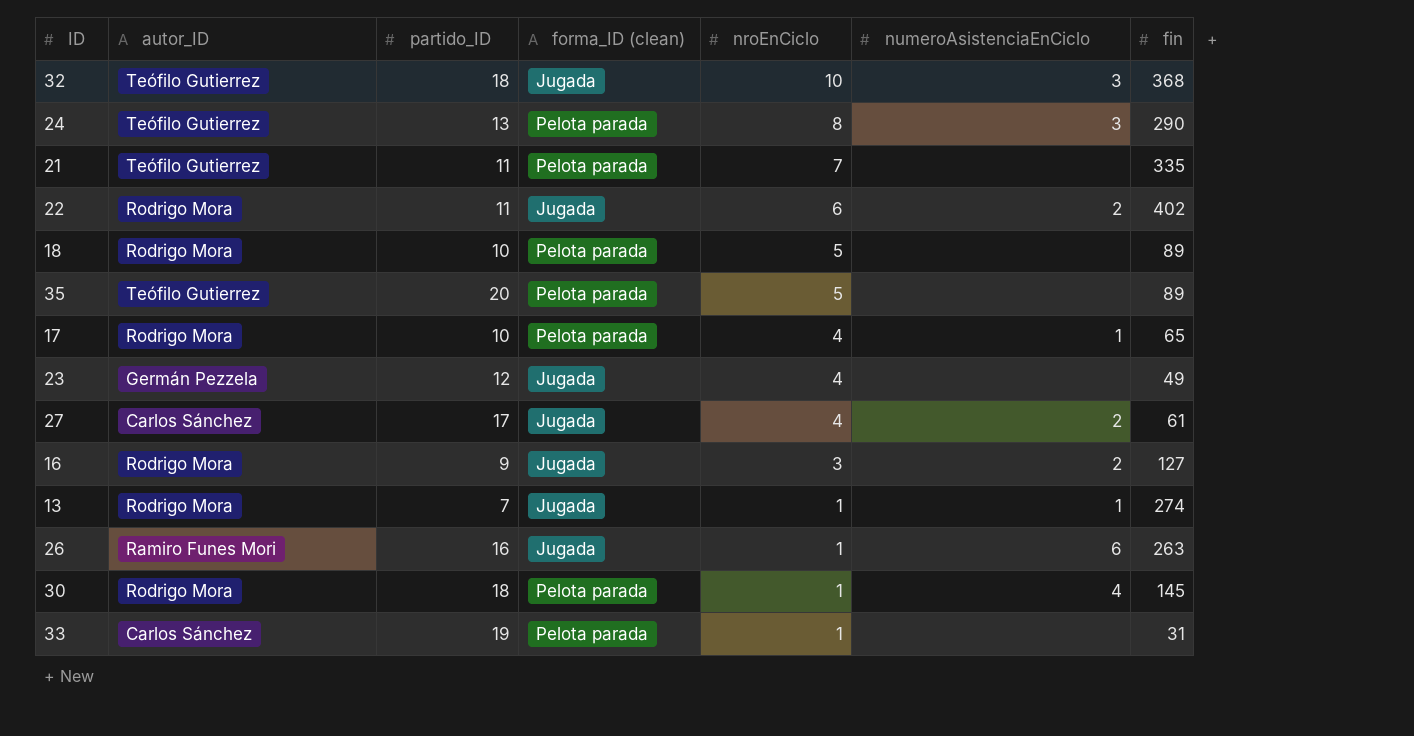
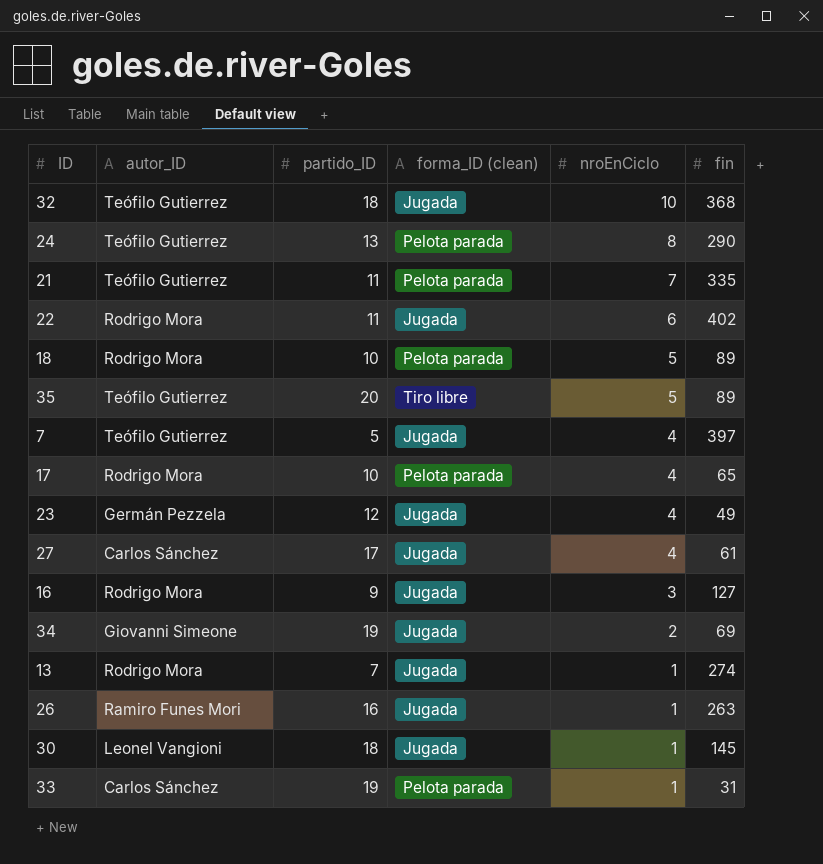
column numeroAsistenciaEnCiclo | position: 6 -> none
35 | forma_ID (clean): Pelota parada -> Tiro libre
row 7: none -> Teófilo Gutierrez | 5 | Jugada | 4 | 397
row 34: none -> Giovanni Simeone | 19 | Jugada | 2 | 69
30 | autor_ID: Rodrigo Mora -> Leonel Vangioni
30 | forma_ID (clean): Pelota parada -> Jugada

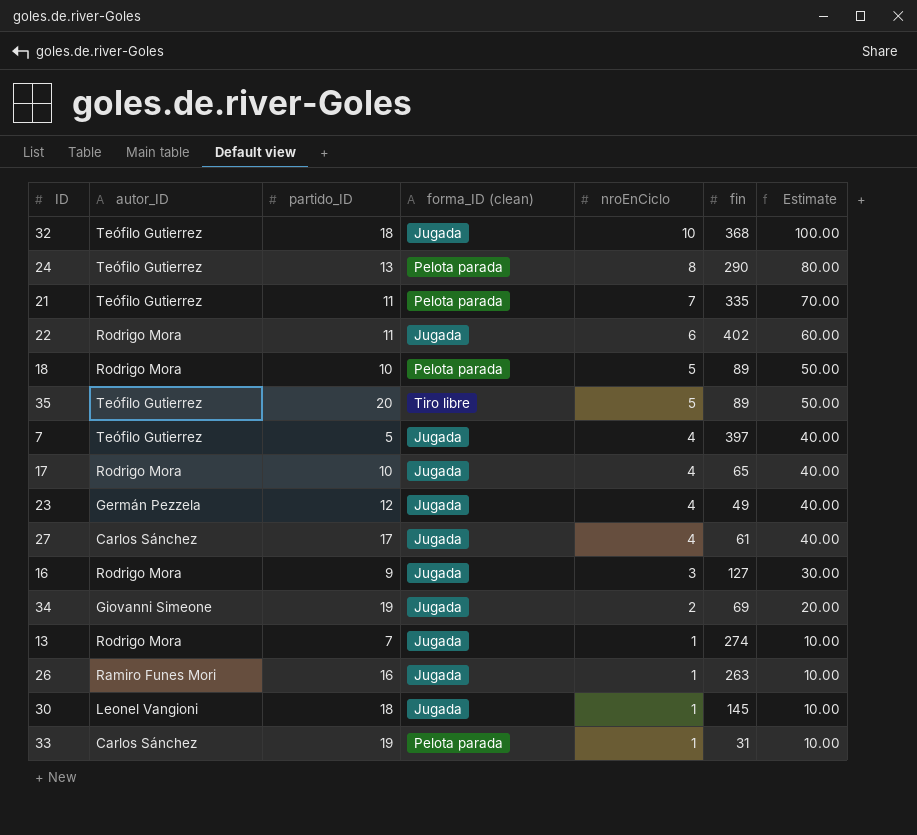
column Estimate | formula: none -> [nroEnCiclo] * 10
17 | forma_ID (clean): Pelota parada -> Jugada

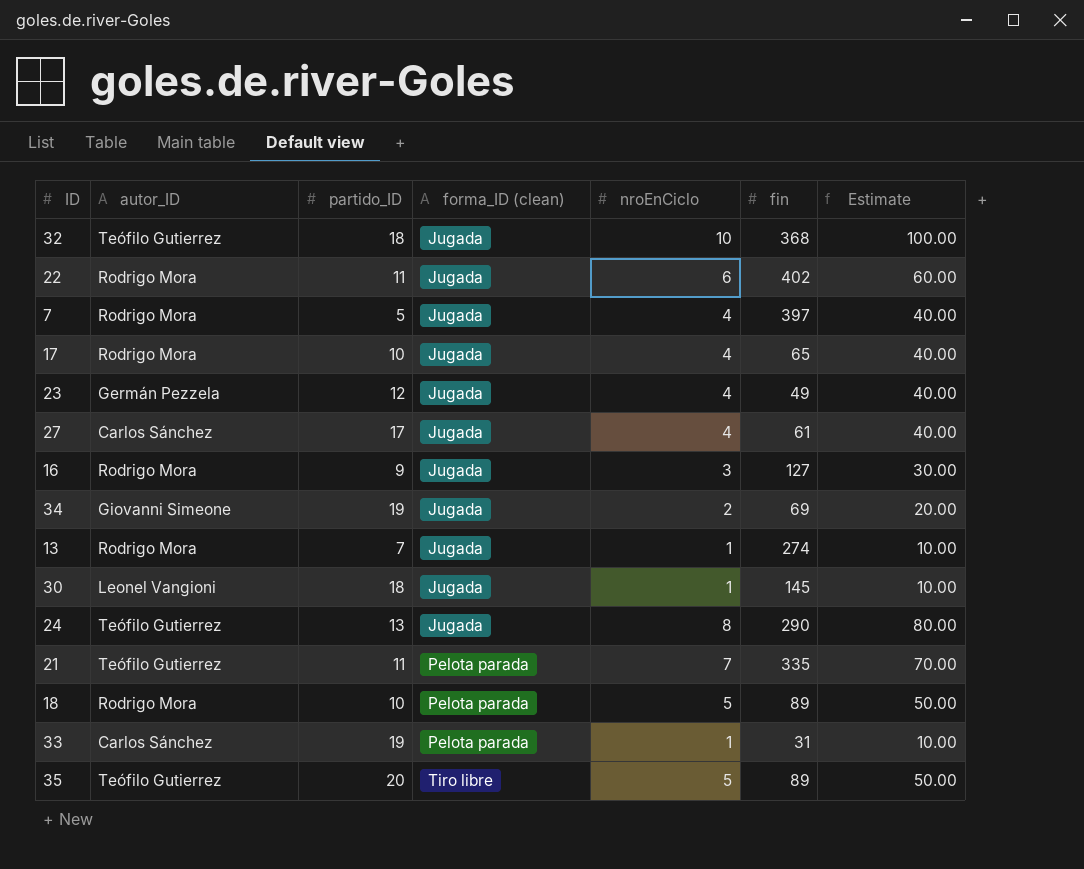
row order: nroEnCiclo descending -> forma_ID (clean) ascending
row 26: Ramiro Funes Mori | 16 | Jugada | 1 | 263 | 10.00 -> none
7 | autor_ID: Teófilo Gutierrez -> Rodrigo Mora
24 | forma_ID (clean): Pelota parada -> Jugada

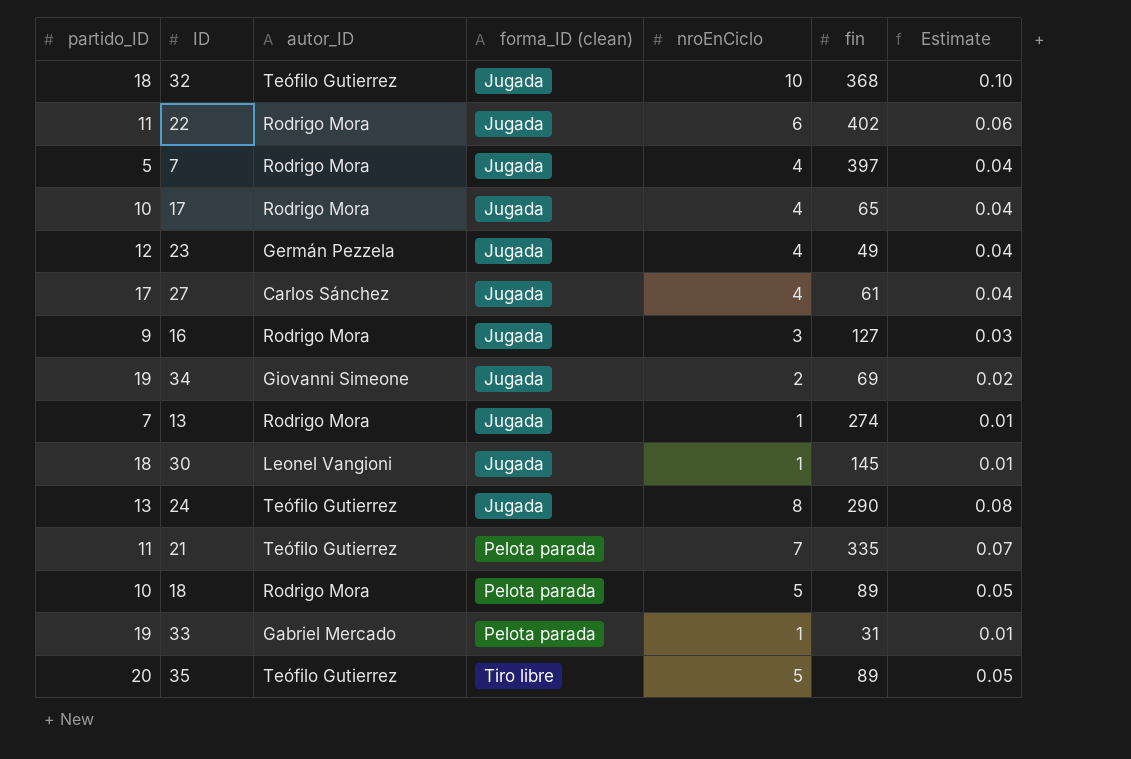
column partido_ID | position: 3 -> 1
column Estimate | formula: [nroEnCiclo] * 10 -> [nroEnCiclo] * 0.01
33 | autor_ID: Carlos Sánchez -> Gabriel Mercado

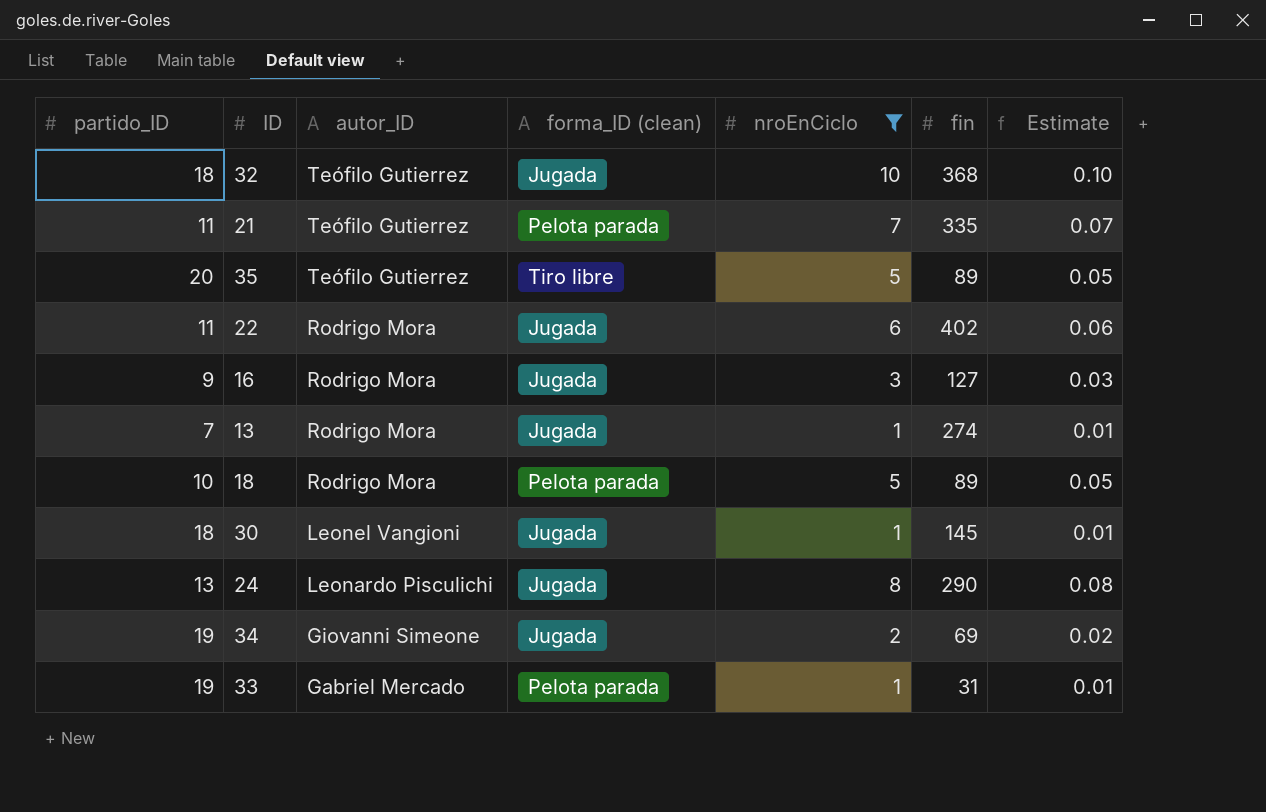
filter: none -> nroEnCiclo != 4
row order: forma_ID (clean) ascending -> autor_ID descending
24 | autor_ID: Teófilo Gutierrez -> Leonardo Pisculichi

